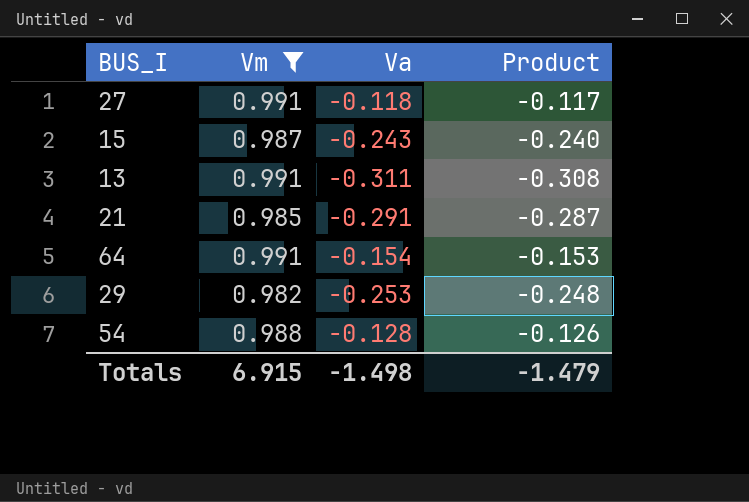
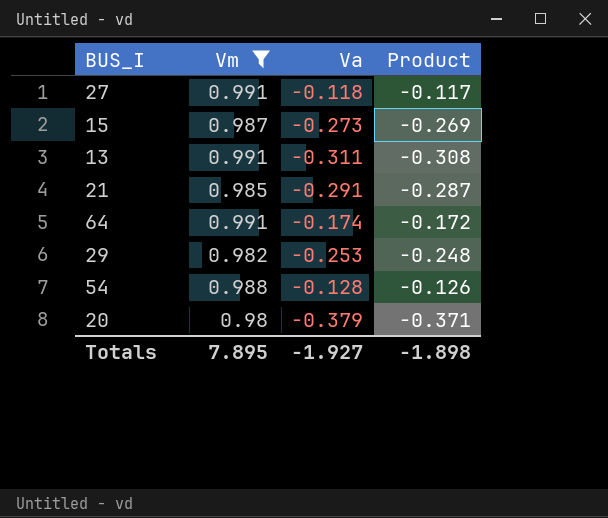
15 | Va: -0.243 -> -0.273
15 | Product: -0.240 -> -0.269
64 | Va: -0.154 -> -0.174
64 | Product: -0.153 -> -0.172
row 20: none -> 0.98 | -0.379 | -0.371
Totals | Vm: 6.915 -> 7.895
Totals | Va: -1.498 -> -1.927
Totals | Product: -1.479 -> -1.898

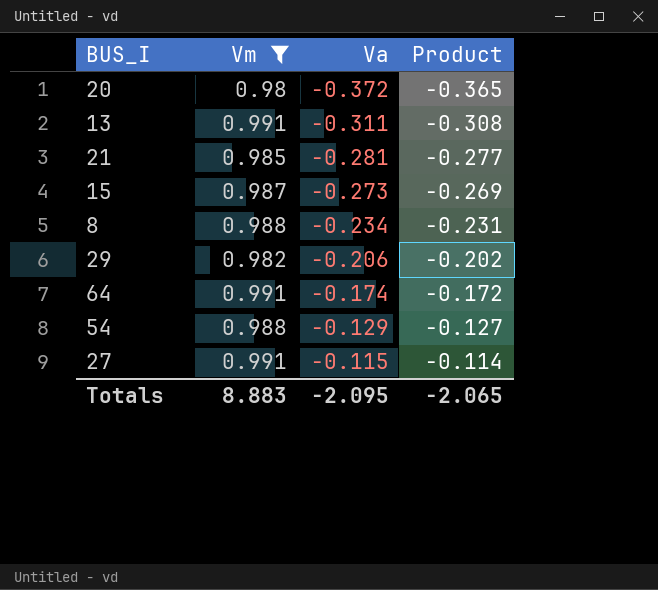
row order: none -> Va ascending
20 | Va: -0.379 -> -0.372
20 | Product: -0.371 -> -0.365
21 | Va: -0.291 -> -0.281
21 | Product: -0.287 -> -0.277
row 8: none -> 0.988 | -0.234 | -0.231
29 | Va: -0.253 -> -0.206
29 | Product: -0.248 -> -0.202
54 | Va: -0.128 -> -0.129
54 | Product: -0.126 -> -0.127
27 | Va: -0.118 -> -0.115
27 | Product: -0.117 -> -0.114
Totals | Vm: 7.895 -> 8.883
Totals | Va: -1.927 -> -2.095
Totals | Product: -1.898 -> -2.065

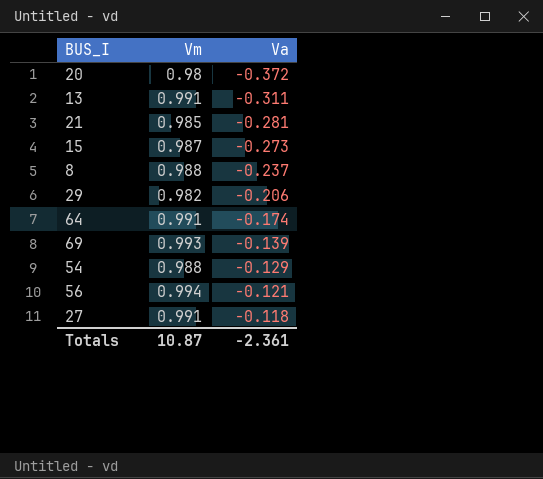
filter: Vm <= 0.991 -> none
column Product | formula: [Vm] * [Va] -> none
8 | Va: -0.234 -> -0.237
27 | Va: -0.115 -> -0.118
Totals | Vm: 8.883 -> 10.87
Totals | Va: -2.095 -> -2.361

